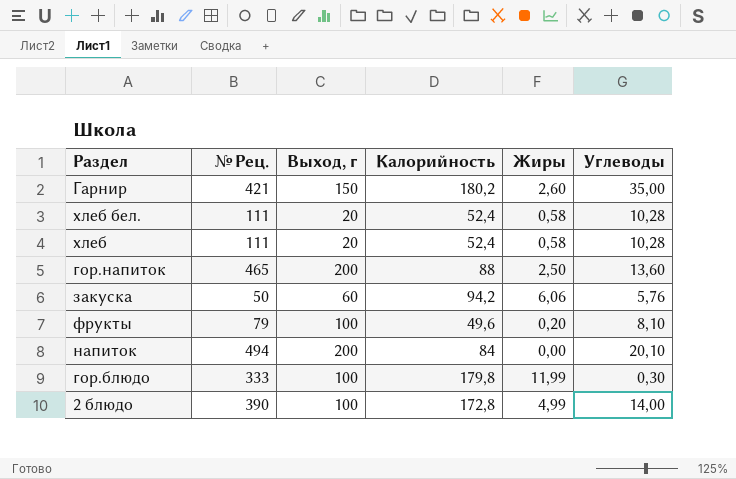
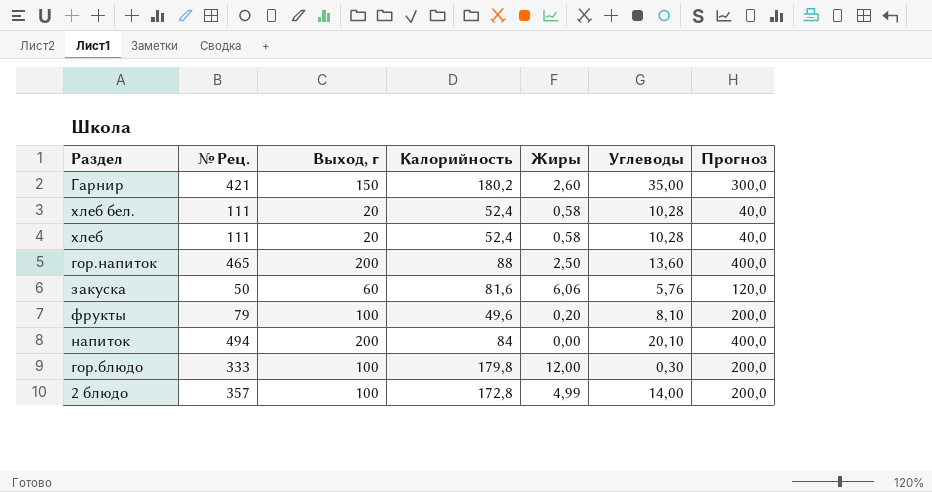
column Прогноз | formula: none -> [Выход, г] * 2
закуска | Калорийность: 94,2 -> 81,6
гор.блюдо | Жиры: 11,99 -> 12,00
2 блюдо | № Рец.: 390 -> 357

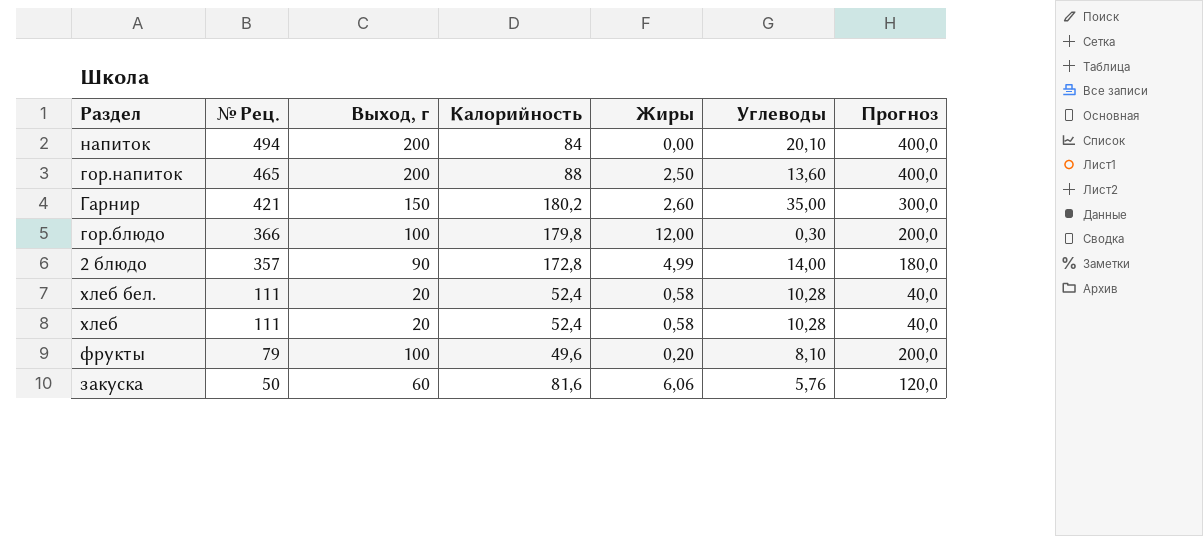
row order: none -> № Рец. descending
гор.блюдо | № Рец.: 333 -> 366
2 блюдо | Выход, г: 100 -> 90
2 блюдо | Прогноз: 200,0 -> 180,0

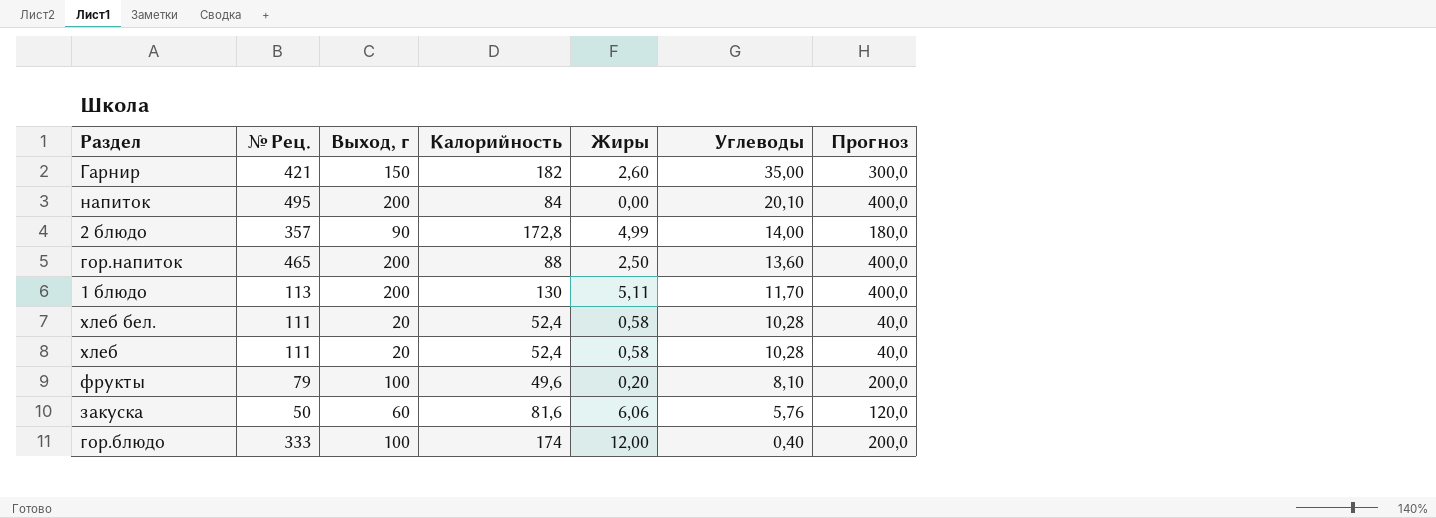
row order: № Рец. descending -> Углеводы descending
Гарнир | Калорийность: 180,2 -> 182
напиток | № Рец.: 494 -> 495
row 1 блюдо: none -> 113 | 200 | 130 | 5,11 | 11,70 | 400,0
гор.блюдо | № Рец.: 366 -> 333
гор.блюдо | Калорийность: 179,8 -> 174
гор.блюдо | Углеводы: 0,30 -> 0,40

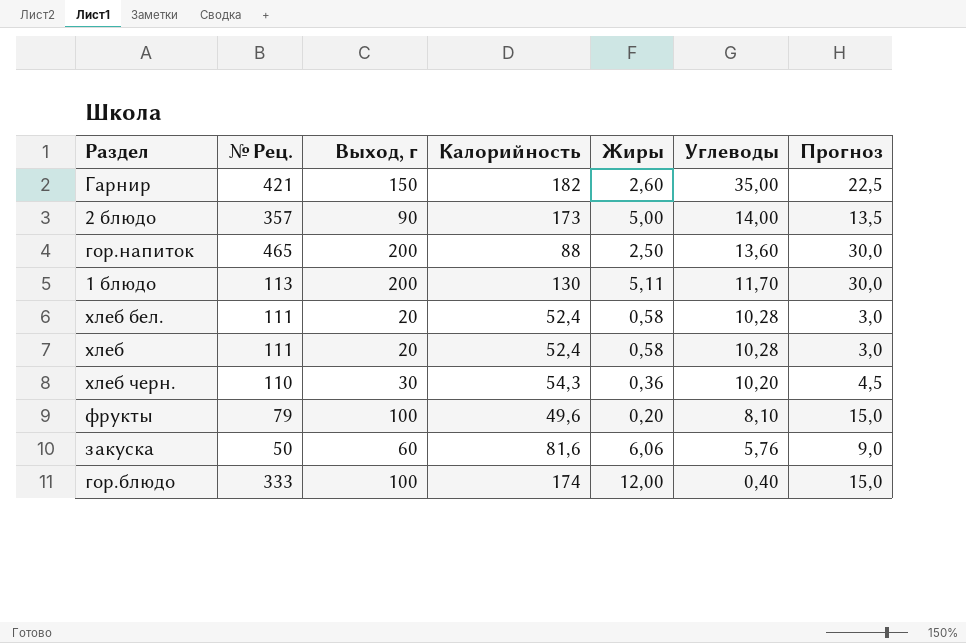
column Прогноз | formula: [Выход, г] * 2 -> [Выход, г] * 0,15
row напиток: 495 | 200 | 84 | 0,00 | 20,10 | 400,0 -> none
2 блюдо | Калорийность: 172,8 -> 173
2 блюдо | Жиры: 4,99 -> 5,00
row хлеб черн.: none -> 110 | 30 | 54,3 | 0,36 | 10,20 | 4,5

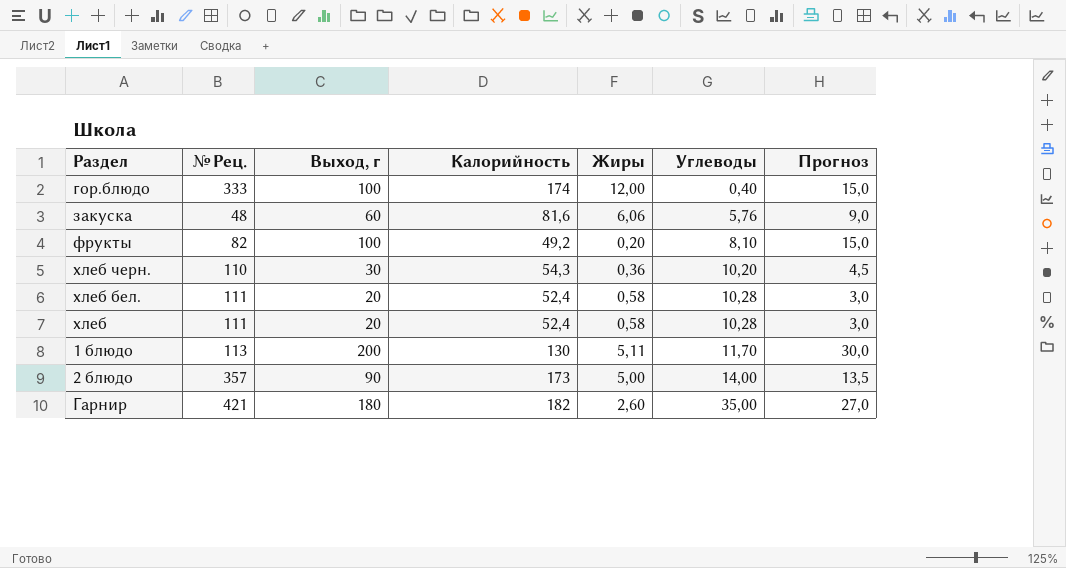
row order: Углеводы descending -> Углеводы ascending
row гор.напиток: 465 | 200 | 88 | 2,50 | 13,60 | 30,0 -> none
закуска | № Рец.: 50 -> 48
фрукты | № Рец.: 79 -> 82
фрукты | Калорийность: 49,6 -> 49,2
Гарнир | Выход, г: 150 -> 180
Гарнир | Прогноз: 22,5 -> 27,0

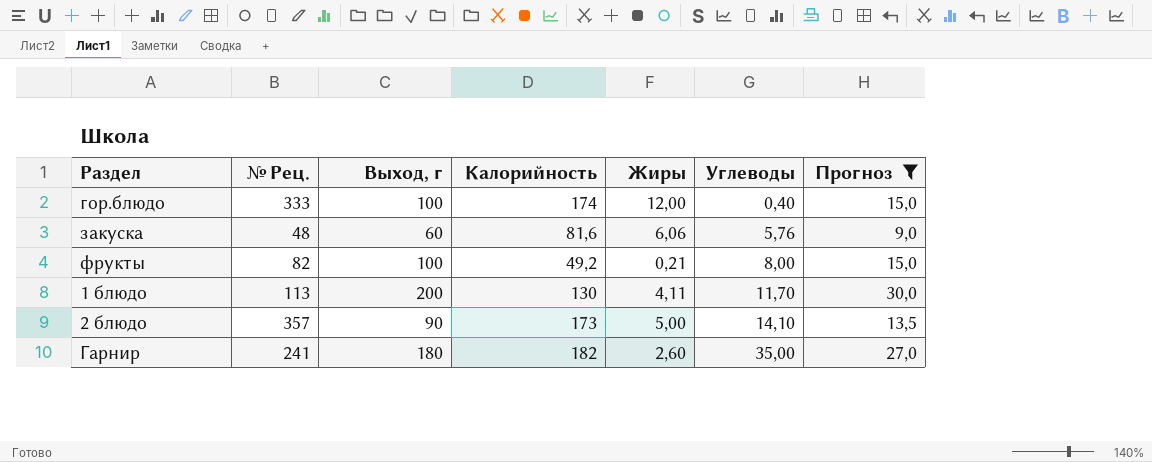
filter: none -> Прогноз >= 9,0
фрукты | Жиры: 0,20 -> 0,21
фрукты | Углеводы: 8,10 -> 8,00
1 блюдо | Жиры: 5,11 -> 4,11
2 блюдо | Углеводы: 14,00 -> 14,10
Гарнир | № Рец.: 421 -> 241

